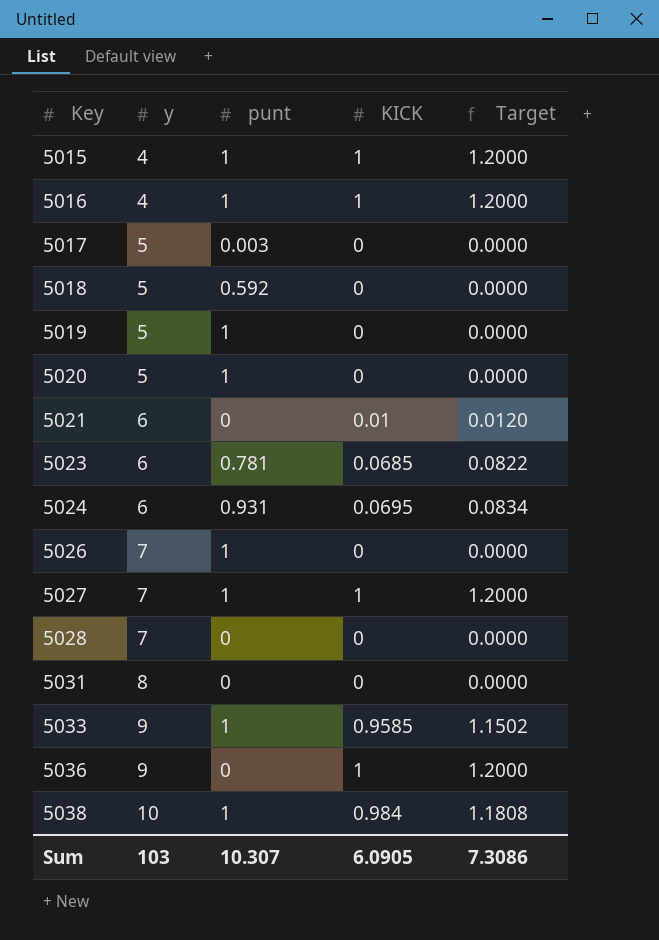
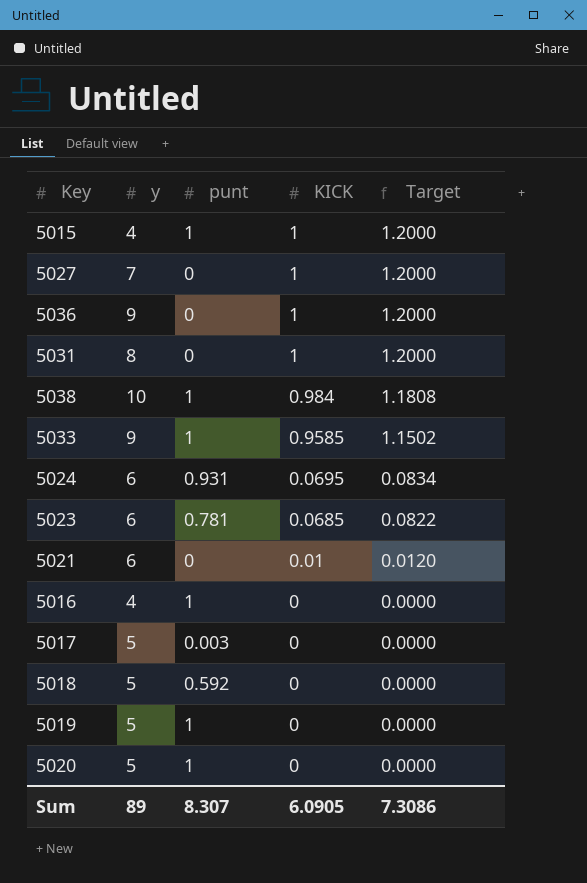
row order: Key ascending -> KICK descending
row 5026: 7 | 1 | 0 | 0.0000 -> none
row 5028: 7 | 0 | 0 | 0.0000 -> none
5027 | punt: 1 -> 0
5031 | KICK: 0 -> 1
5031 | Target: 0.0000 -> 1.2000
5016 | KICK: 1 -> 0
5016 | Target: 1.2000 -> 0.0000
Sum | y: 103 -> 89
Sum | punt: 10.307 -> 8.307

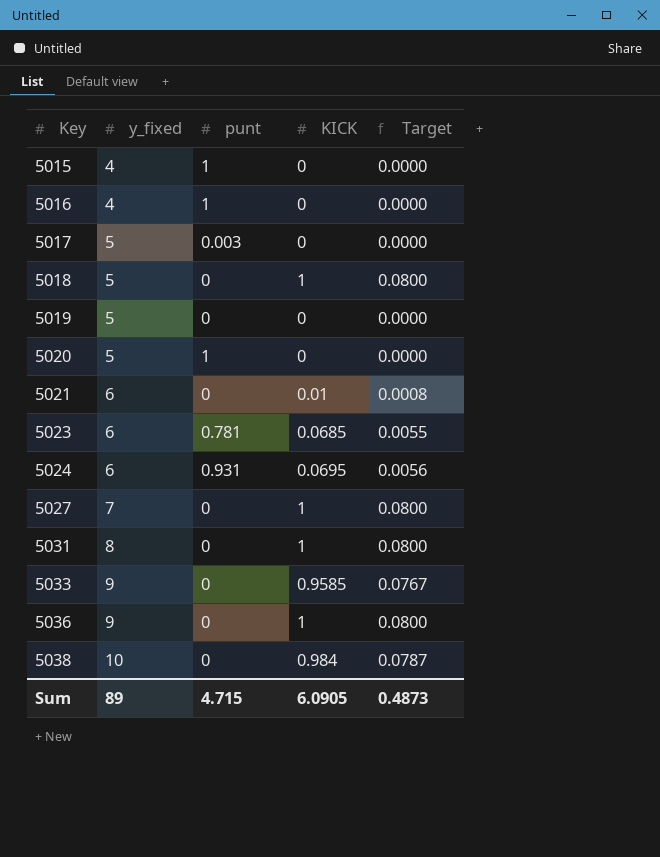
row order: KICK descending -> Key ascending
column name: y -> y_fixed
column Target | formula: [KICK] * 1.2 -> [KICK] * 0.08
5015 | KICK: 1 -> 0
5018 | punt: 0.592 -> 0
5018 | KICK: 0 -> 1
5019 | punt: 1 -> 0
5033 | punt: 1 -> 0
5038 | punt: 1 -> 0
Sum | punt: 8.307 -> 4.715
Sum | Target: 7.3086 -> 0.4873

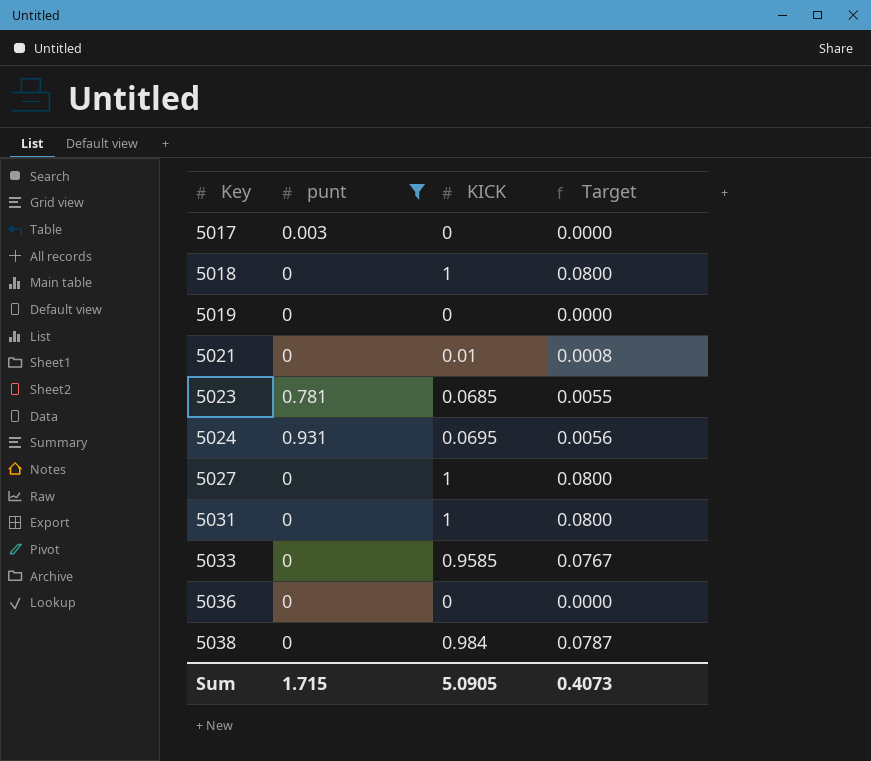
filter: none -> punt != 1
column y_fixed | position: 2 -> none
5036 | KICK: 1 -> 0
5036 | Target: 0.0800 -> 0.0000
Sum | punt: 4.715 -> 1.715
Sum | KICK: 6.0905 -> 5.0905
Sum | Target: 0.4873 -> 0.4073

